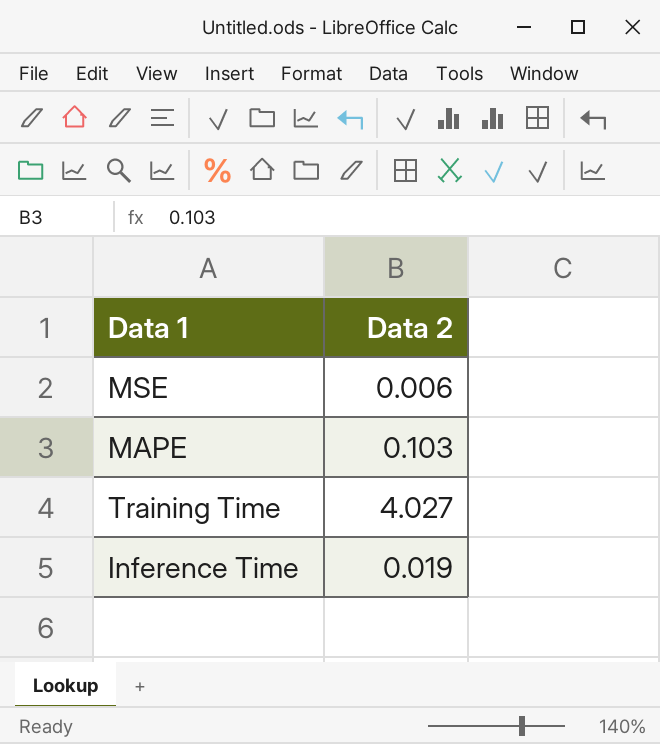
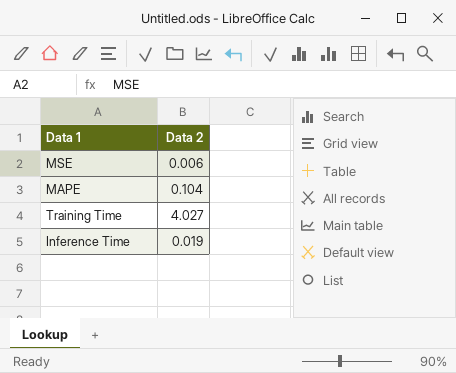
MAPE | Data 2: 0.103 -> 0.104

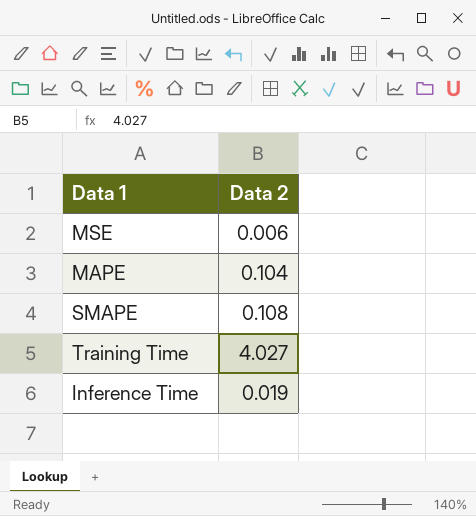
row SMAPE: none -> 0.108

